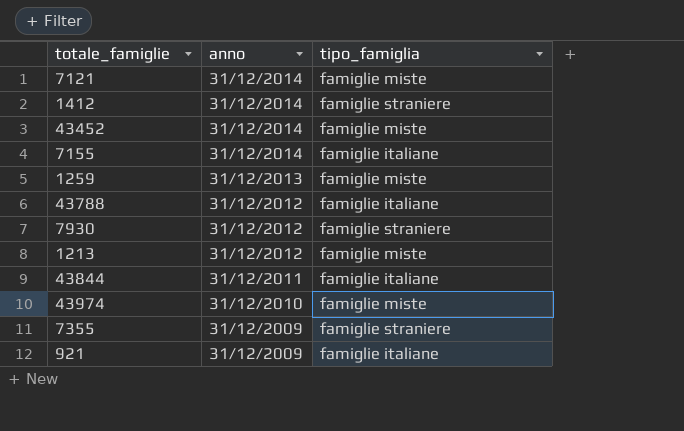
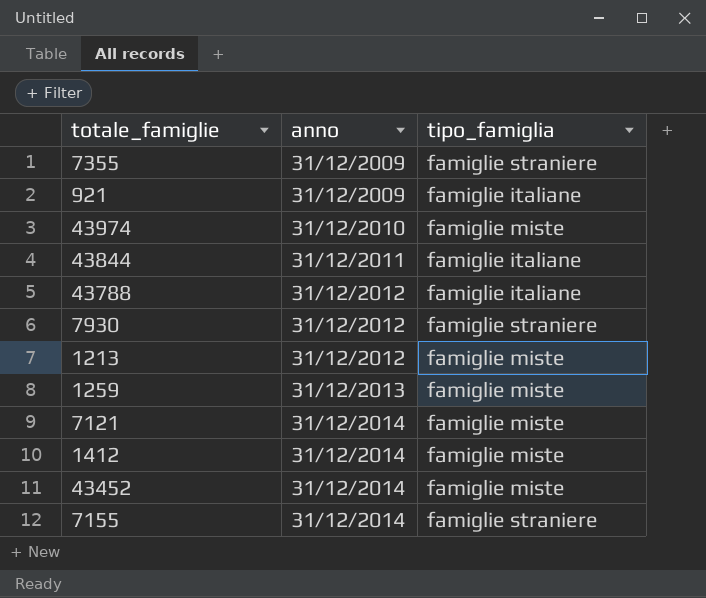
row order: anno descending -> anno ascending
1412 | tipo_famiglia: famiglie straniere -> famiglie miste
7155 | tipo_famiglia: famiglie italiane -> famiglie straniere

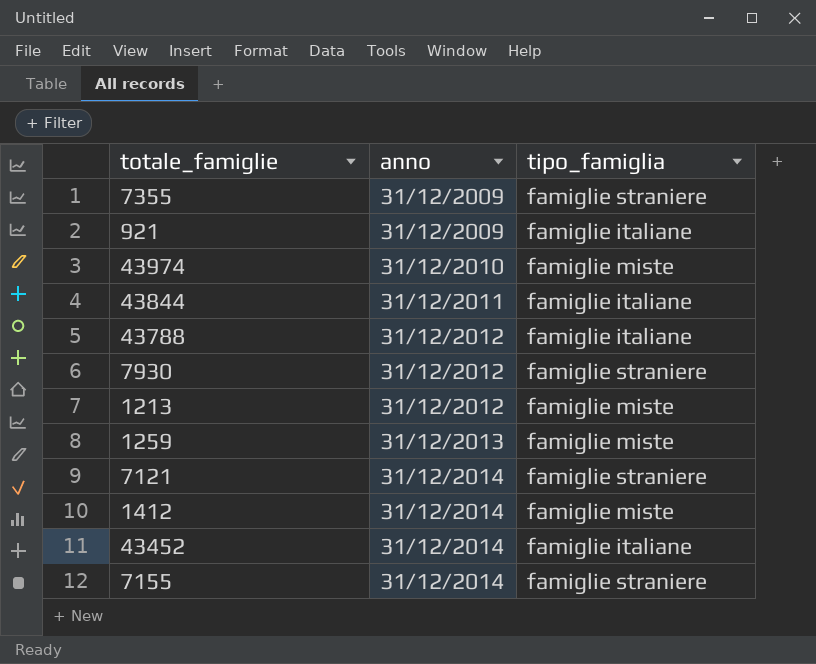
7121 | tipo_famiglia: famiglie miste -> famiglie straniere
43452 | tipo_famiglia: famiglie miste -> famiglie italiane

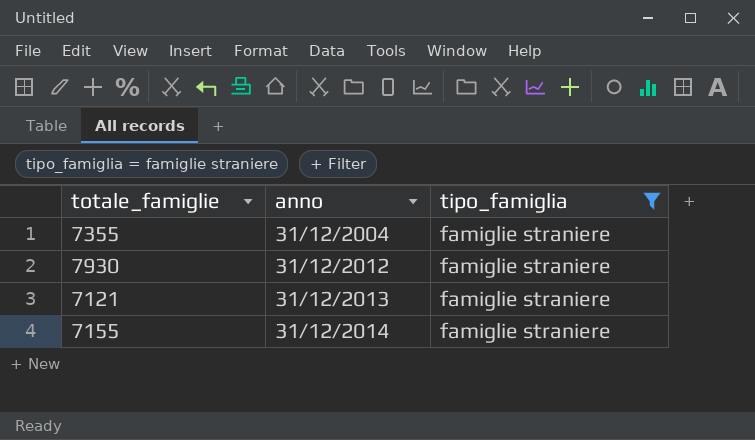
filter: none -> tipo_famiglia = famiglie straniere
7355 | anno: 31/12/2009 -> 31/12/2004
7121 | anno: 31/12/2014 -> 31/12/2013

